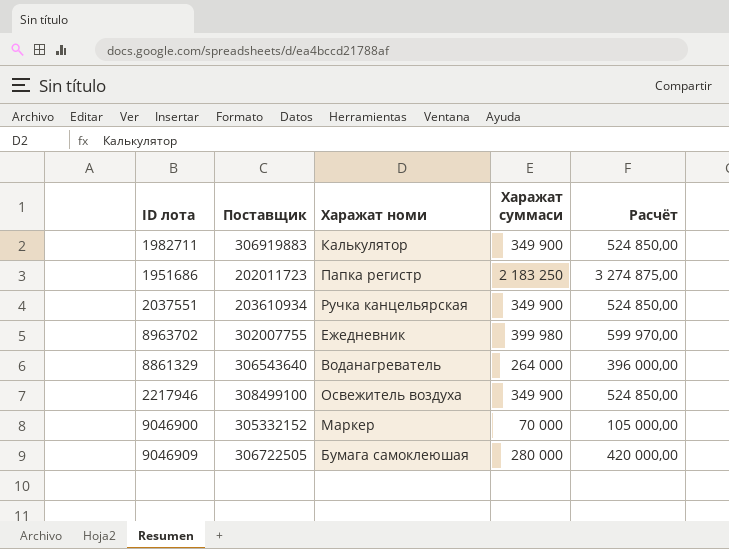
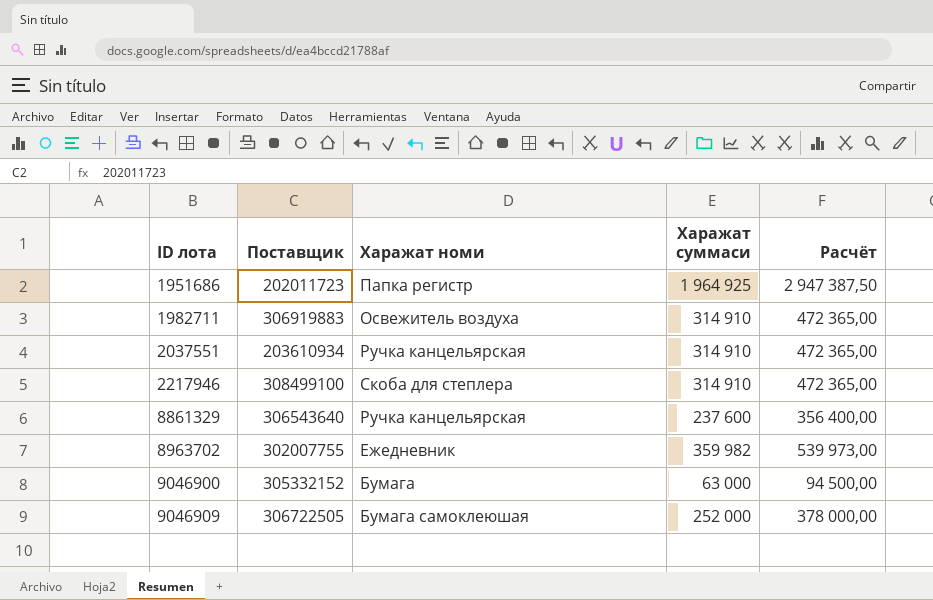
row order: none -> ID лота ascending
1951686 | Харажат суммаси: 2 183 250 -> 1 964 925
1951686 | Расчёт: 3 274 875,00 -> 2 947 387,50
1982711 | Харажат номи: Калькулятор -> Освежитель воздуха
1982711 | Харажат суммаси: 349 900 -> 314 910
1982711 | Расчёт: 524 850,00 -> 472 365,00
2037551 | Харажат суммаси: 349 900 -> 314 910
2037551 | Расчёт: 524 850,00 -> 472 365,00
2217946 | Харажат номи: Освежитель воздуха -> Скоба для степлера
2217946 | Харажат суммаси: 349 900 -> 314 910
2217946 | Расчёт: 524 850,00 -> 472 365,00
8861329 | Харажат номи: Воданагреватель -> Ручка канцельярская
8861329 | Харажат суммаси: 264 000 -> 237 600
8861329 | Расчёт: 396 000,00 -> 356 400,00
8963702 | Харажат суммаси: 399 980 -> 359 982
8963702 | Расчёт: 599 970,00 -> 539 973,00
9046900 | Харажат номи: Маркер -> Бумага
9046900 | Харажат суммаси: 70 000 -> 63 000
9046900 | Расчёт: 105 000,00 -> 94 500,00
9046909 | Харажат суммаси: 280 000 -> 252 000
9046909 | Расчёт: 420 000,00 -> 378 000,00

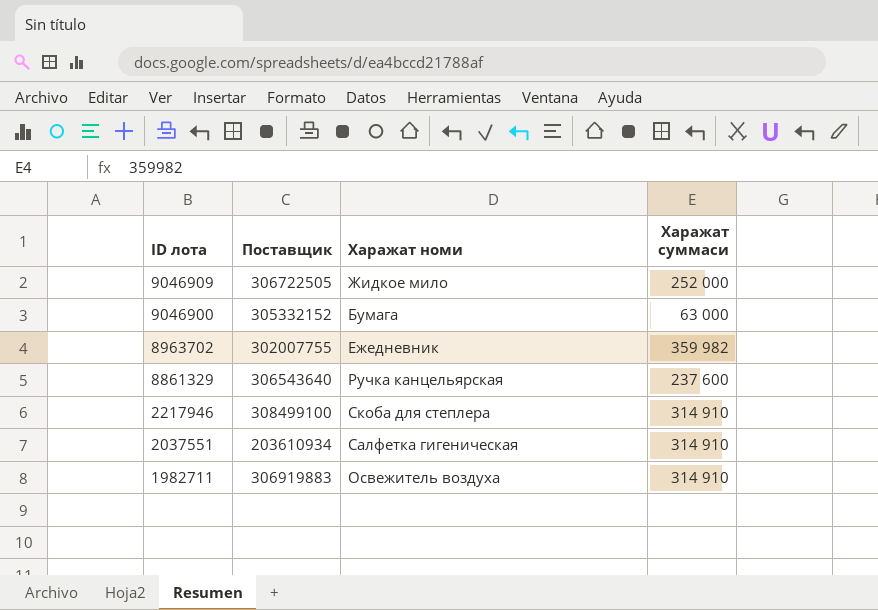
row order: ID лота ascending -> ID лота descending
column Расчёт | formula: [Харажат суммаси] * 1,5 -> none
row 1951686: 202011723 | Папка регистр | 1 964 925 | 2 947 387,50 -> none
9046909 | Харажат номи: Бумага самоклеюшая -> Жидкое мило
2037551 | Харажат номи: Ручка канцельярская -> Салфетка гигеническая

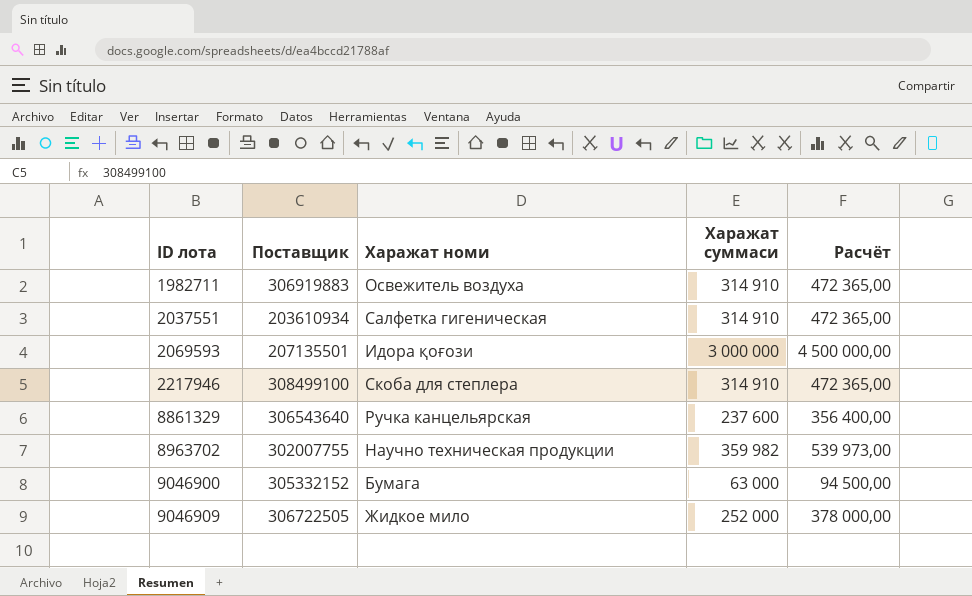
row order: ID лота descending -> ID лота ascending
column Расчёт | formula: none -> [Харажат суммаси] * 1,5
row 2069593: none -> 207135501 | Идора қоғози | 3 000 000 | 4 500 000,00
8963702 | Харажат номи: Ежедневник -> Научно техническая продукции

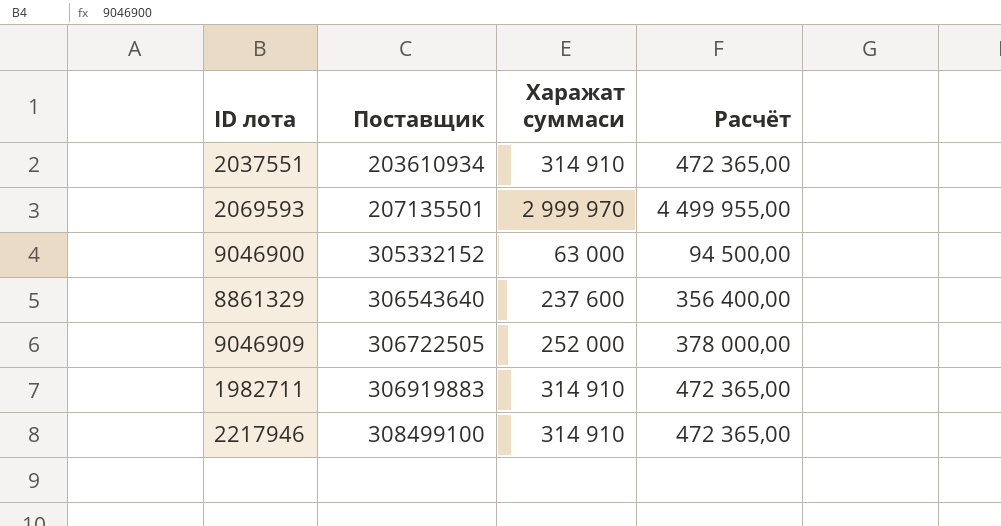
row order: ID лота ascending -> Поставщик ascending
column Харажат номи | position: 3 -> none
row 8963702: 302007755 | Научно техническая продукции | 359 982 | 539 973,00 -> none
2069593 | Харажат суммаси: 3 000 000 -> 2 999 970
2069593 | Расчёт: 4 500 000,00 -> 4 499 955,00

